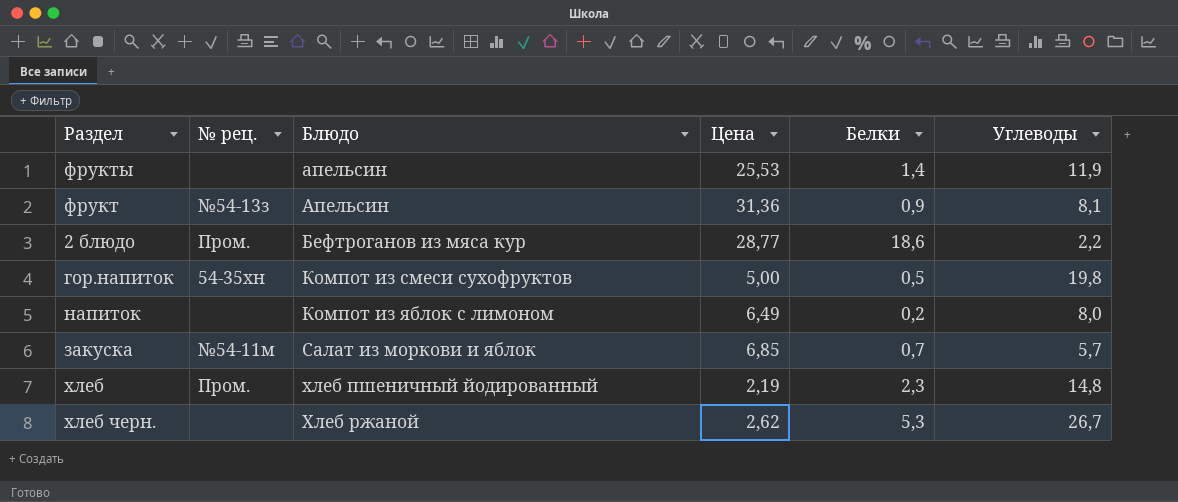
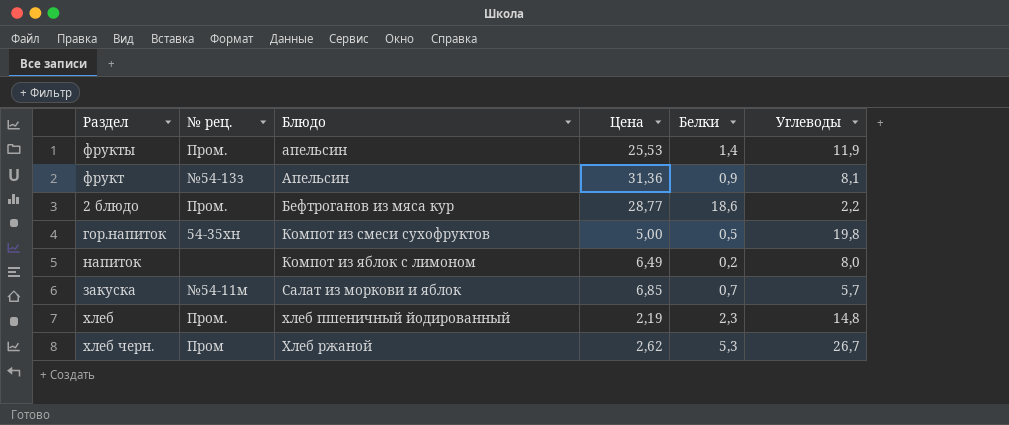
фрукты | № рец.: none -> Пром.
хлеб черн. | № рец.: none -> Пром

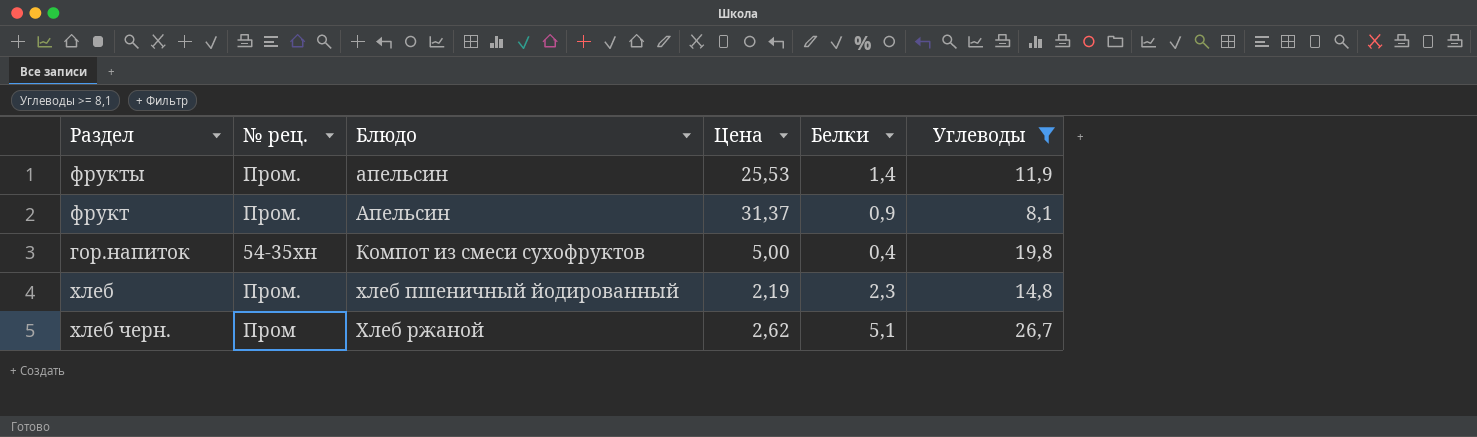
filter: none -> Углеводы >= 8,1
фрукт | № рец.: №54-13з -> Пром.
фрукт | Цена: 31,36 -> 31,37
гор.напиток | Белки: 0,5 -> 0,4
хлеб черн. | Белки: 5,3 -> 5,1

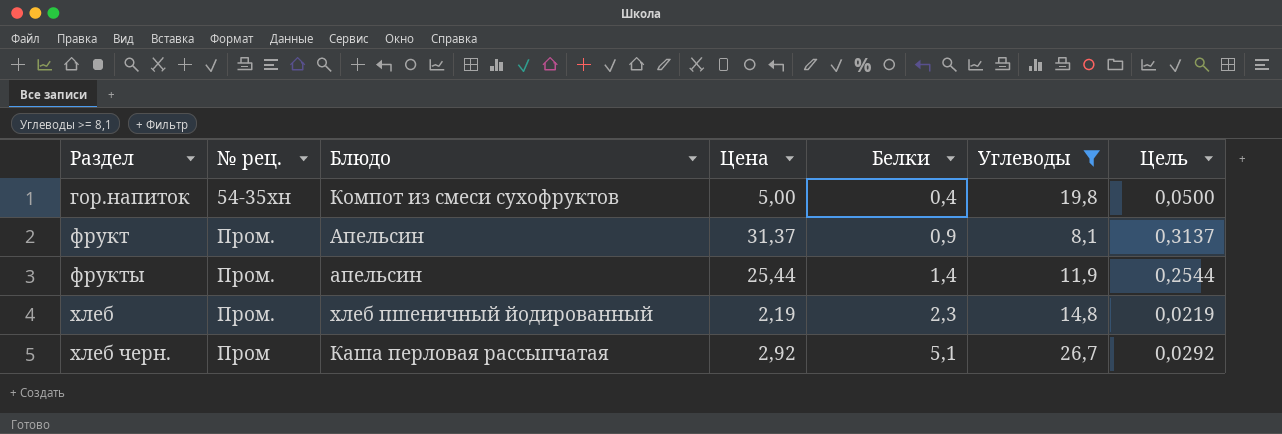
row order: Блюдо ascending -> Раздел ascending
column Цель | formula: none -> [Цена] * 0,01
фрукты | Цена: 25,53 -> 25,44
хлеб черн. | Блюдо: Хлеб ржаной -> Каша перловая рассыпчатая
хлеб черн. | Цена: 2,62 -> 2,92

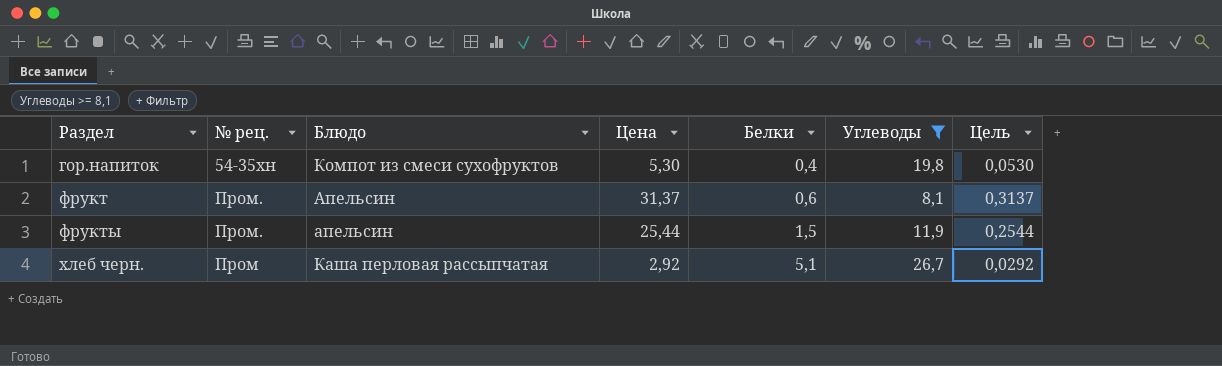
row хлеб: Пром. | хлеб пшеничный йодированный | 2,19 | 2,3 | 14,8 | 0,0219 -> none
гор.напиток | Цена: 5,00 -> 5,30
гор.напиток | Цель: 0,0500 -> 0,0530
фрукт | Белки: 0,9 -> 0,6
фрукты | Белки: 1,4 -> 1,5

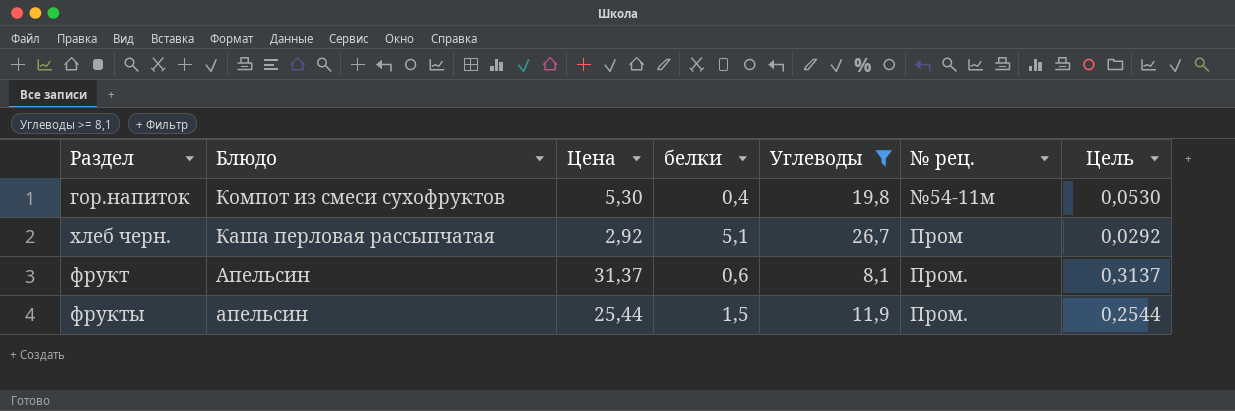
row order: Раздел ascending -> Блюдо descending
column name: Белки -> белки
column № рец. | position: 2 -> 6
гор.напиток | № рец.: 54-35хн -> №54-11м

